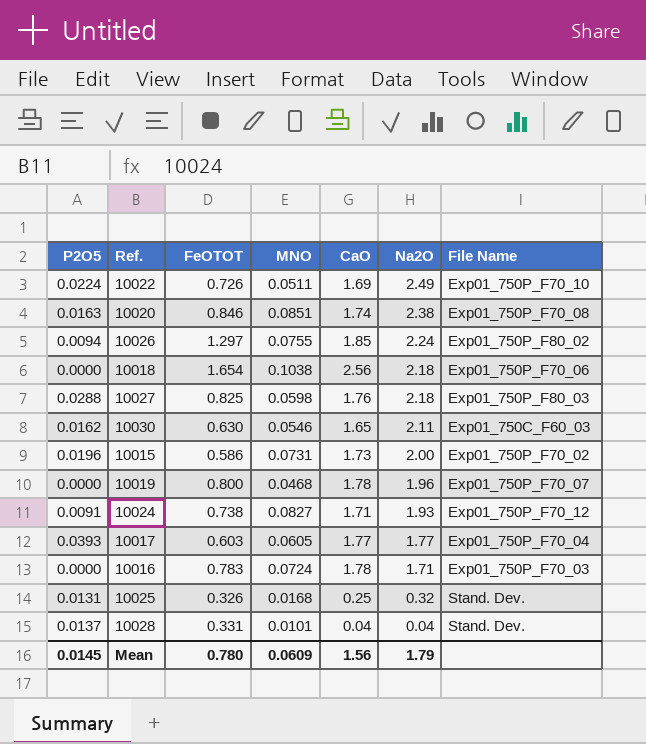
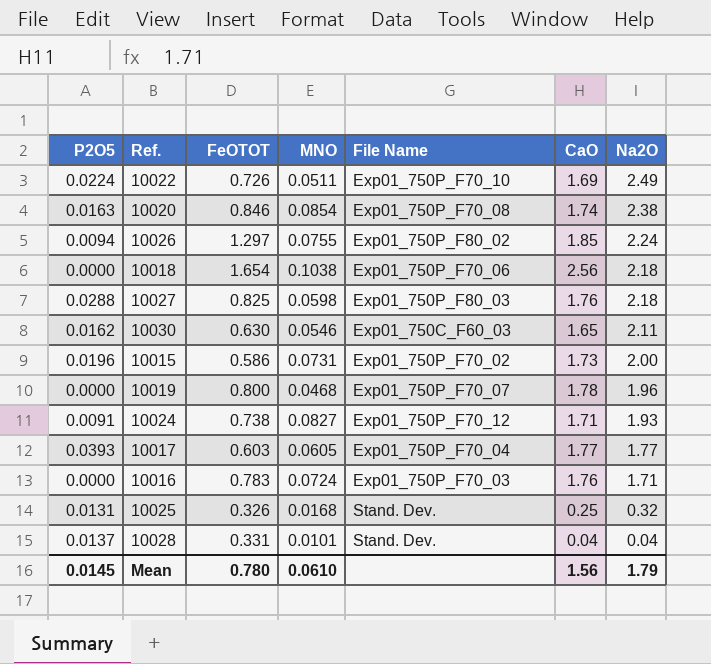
column File Name | position: 7 -> 5
10020 | MNO: 0.0851 -> 0.0854
10016 | CaO: 1.78 -> 1.76
Mean | MNO: 0.0609 -> 0.0610

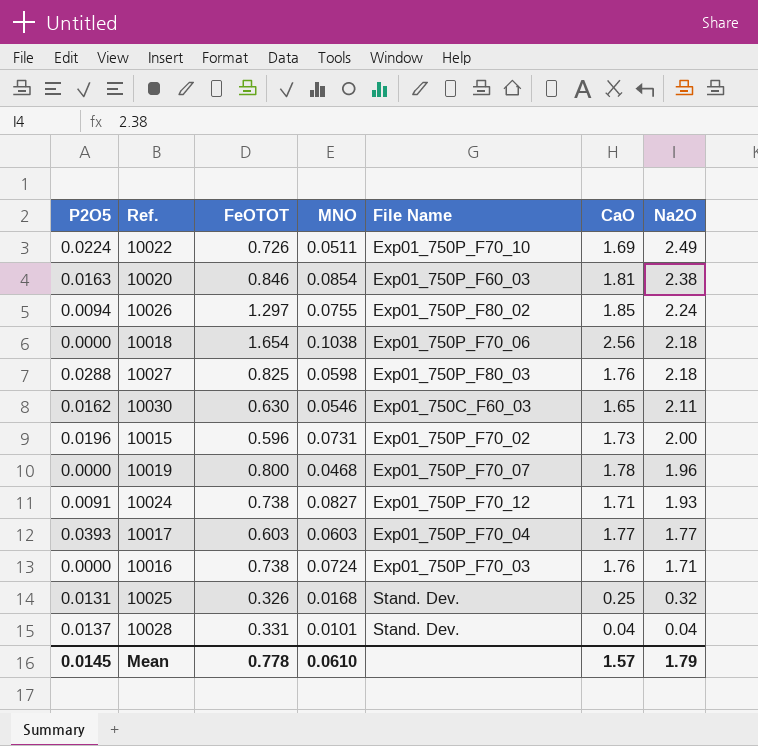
10020 | File Name: Exp01_750P_F70_08 -> Exp01_750P_F60_03
10020 | CaO: 1.74 -> 1.81
10015 | FeOTOT: 0.586 -> 0.596
10017 | MNO: 0.0605 -> 0.0603
10016 | FeOTOT: 0.783 -> 0.738
Mean | FeOTOT: 0.780 -> 0.778
Mean | CaO: 1.56 -> 1.57

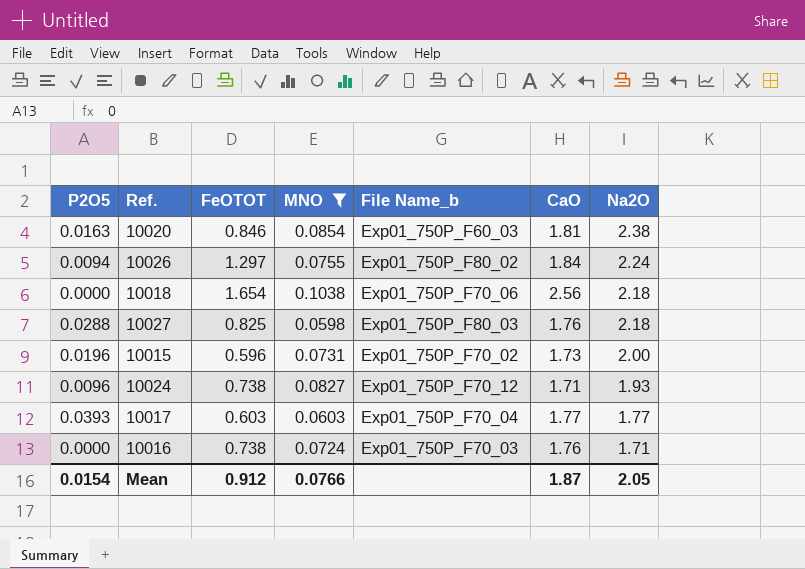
filter: none -> MNO >= 0.0598
column name: File Name -> File Name_b
10026 | CaO: 1.85 -> 1.84
10024 | P2O5: 0.0091 -> 0.0096
Mean | P2O5: 0.0145 -> 0.0154
Mean | FeOTOT: 0.778 -> 0.912
Mean | MNO: 0.0610 -> 0.0766
Mean | CaO: 1.57 -> 1.87
Mean | Na2O: 1.79 -> 2.05

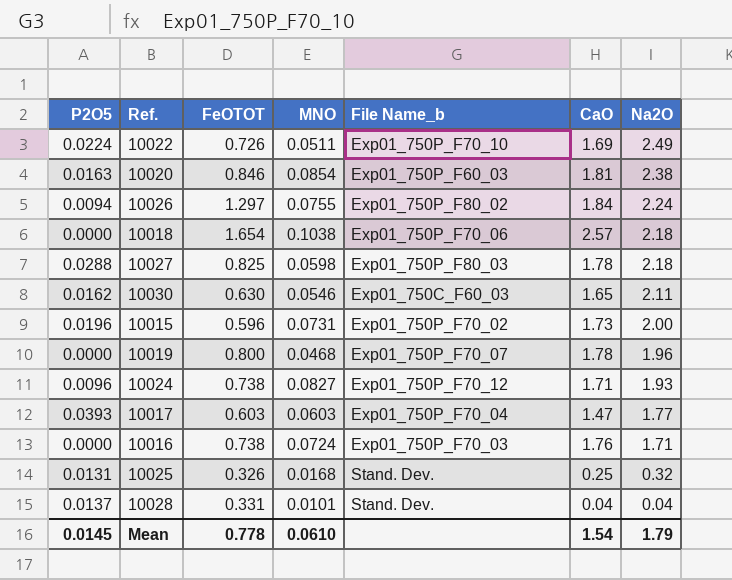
filter: MNO >= 0.0598 -> none
10018 | CaO: 2.56 -> 2.57
10027 | CaO: 1.76 -> 1.78
10017 | CaO: 1.77 -> 1.47
Mean | P2O5: 0.0154 -> 0.0145
Mean | FeOTOT: 0.912 -> 0.778
Mean | MNO: 0.0766 -> 0.0610
Mean | CaO: 1.87 -> 1.54
Mean | Na2O: 2.05 -> 1.79

